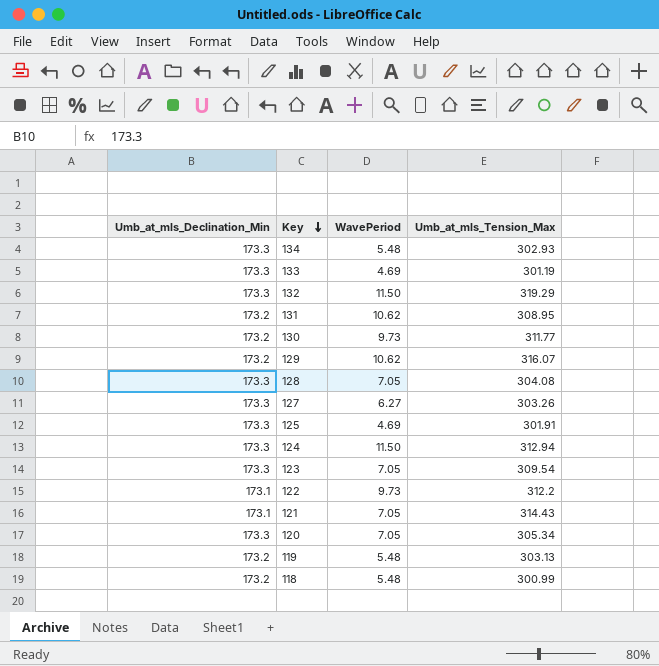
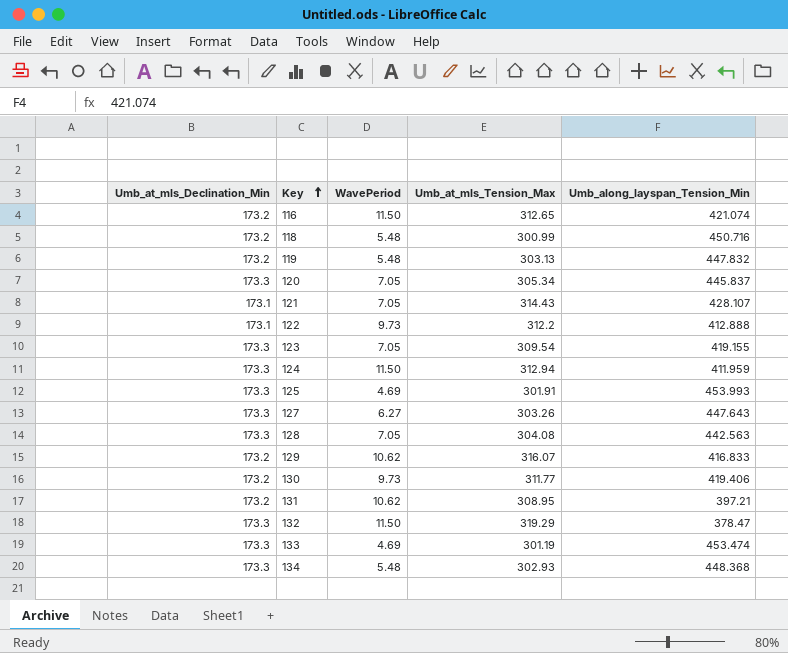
row order: Key descending -> Key ascending
column Umb_along_layspan_Tension_Min | position: none -> 5
row 116: none -> 173.2 | 11.50 | 312.65 | 421.074

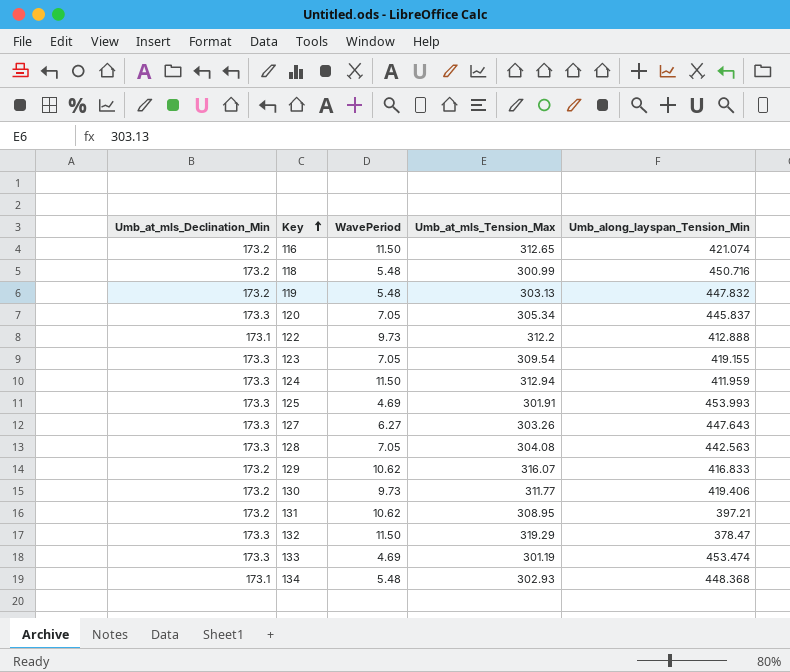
row 121: 173.1 | 7.05 | 314.43 | 428.107 -> none
134 | Umb_at_mls_Declination_Min: 173.3 -> 173.1

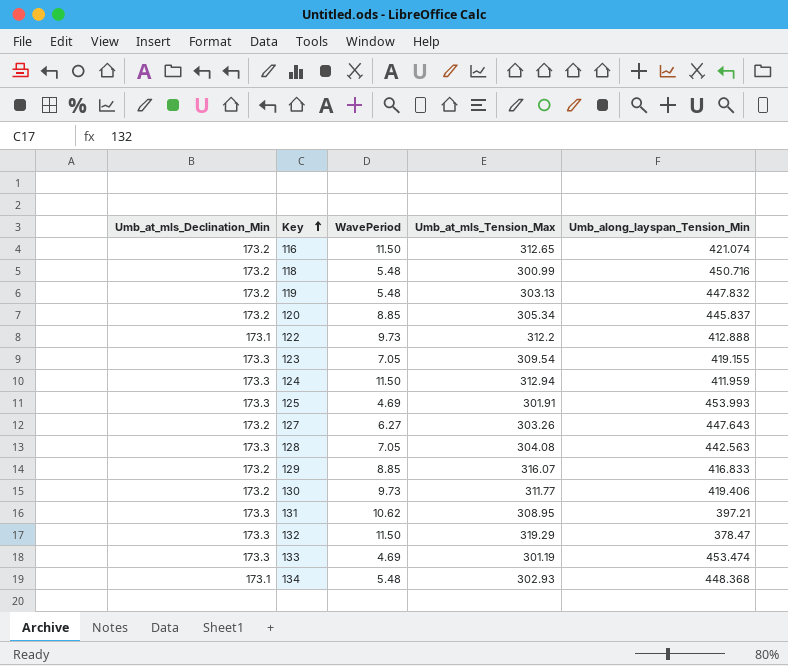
120 | Umb_at_mls_Declination_Min: 173.3 -> 173.2
120 | WavePeriod: 7.05 -> 8.85
127 | Umb_at_mls_Declination_Min: 173.3 -> 173.2
129 | WavePeriod: 10.62 -> 8.85
131 | Umb_at_mls_Declination_Min: 173.2 -> 173.3

